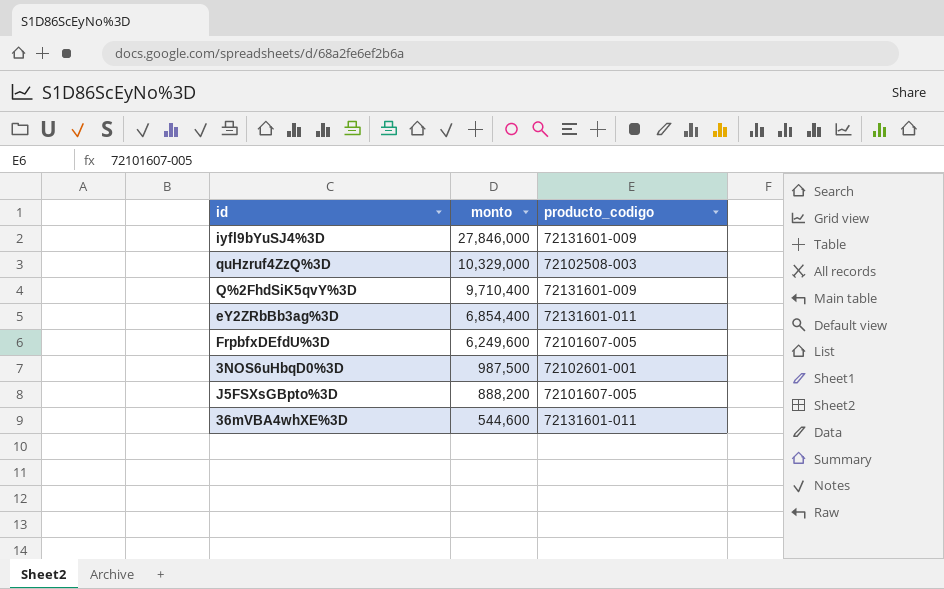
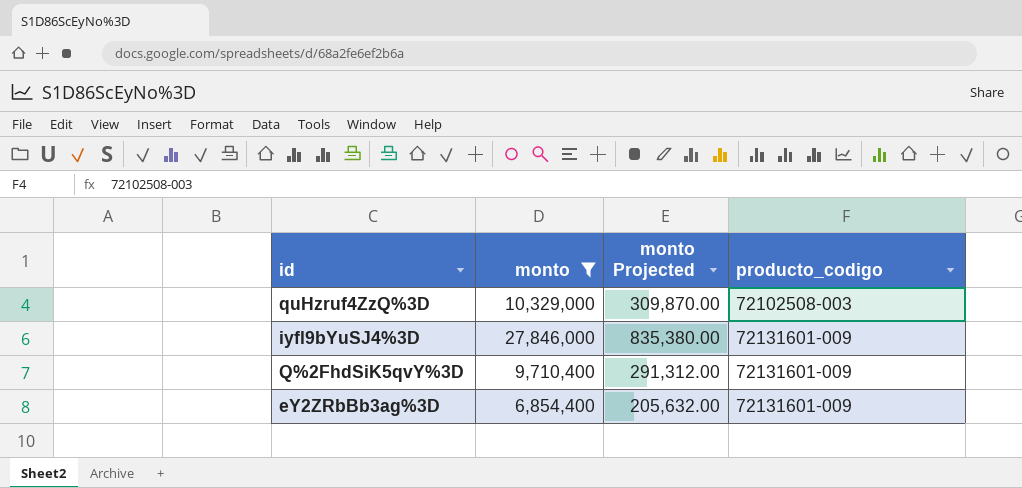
filter: none -> monto >= 6,854,400
row order: monto descending -> producto_codigo ascending
column monto Projected | formula: none -> [monto] * 0.03
eY2ZRbBb3ag%3D | producto_codigo: 72131601-011 -> 72131601-009

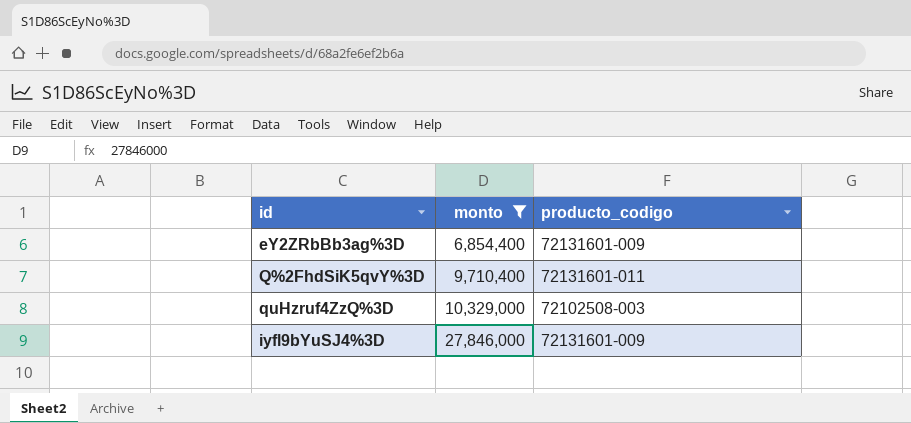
row order: producto_codigo ascending -> monto ascending
column monto Projected | formula: [monto] * 0.03 -> none
Q%2FhdSiK5qvY%3D | producto_codigo: 72131601-009 -> 72131601-011

